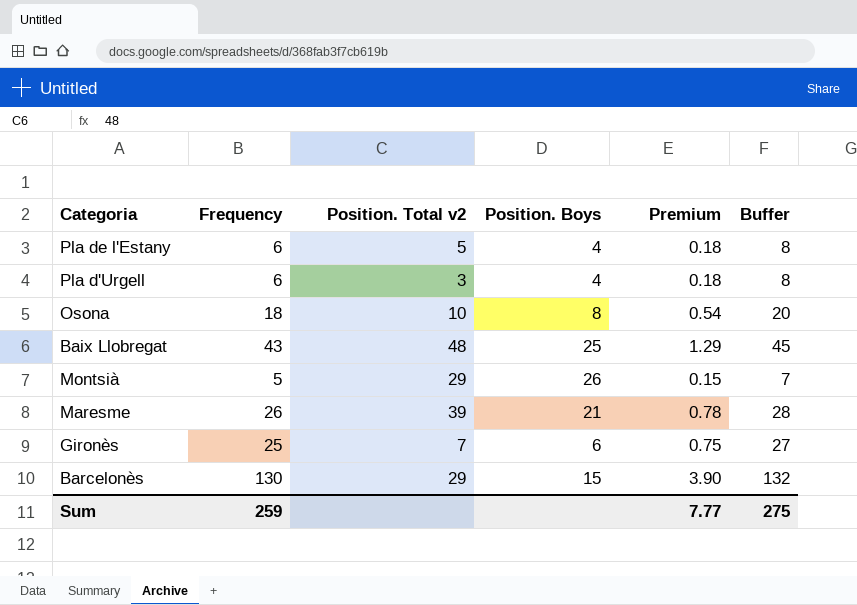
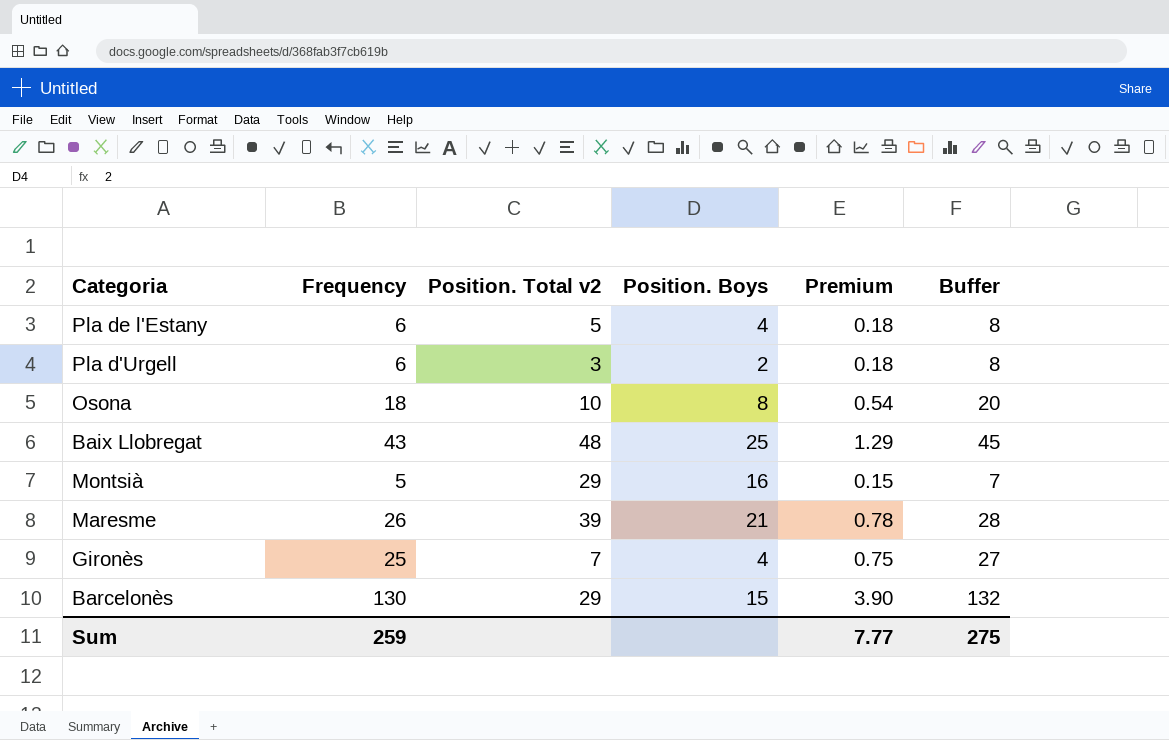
Pla d'Urgell | Position. Boys: 4 -> 2
Montsià | Position. Boys: 26 -> 16
Gironès | Position. Boys: 6 -> 4

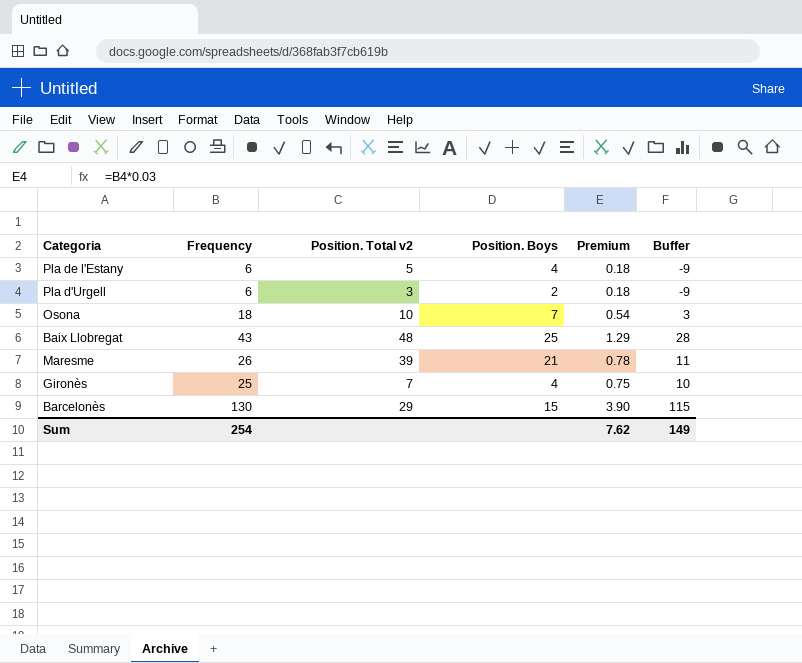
column Buffer | formula: [Frequency] + 2 -> [Frequency] - 15
row Montsià: 5 | 29 | 16 | 0.15 | 7 -> none
Osona | Position. Boys: 8 -> 7
Sum | Frequency: 259 -> 254
Sum | Premium: 7.77 -> 7.62
Sum | Buffer: 275 -> 149

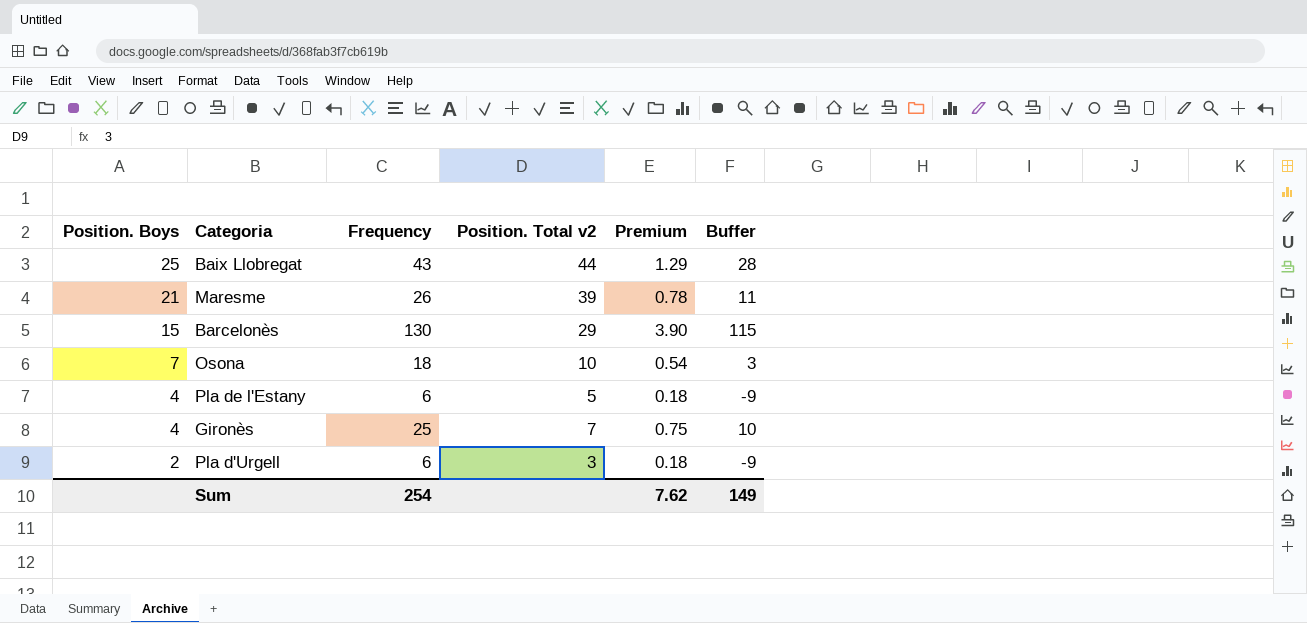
row order: none -> Position. Boys descending
column Position. Boys | position: 4 -> 1
Baix Llobregat | Position. Total v2: 48 -> 44

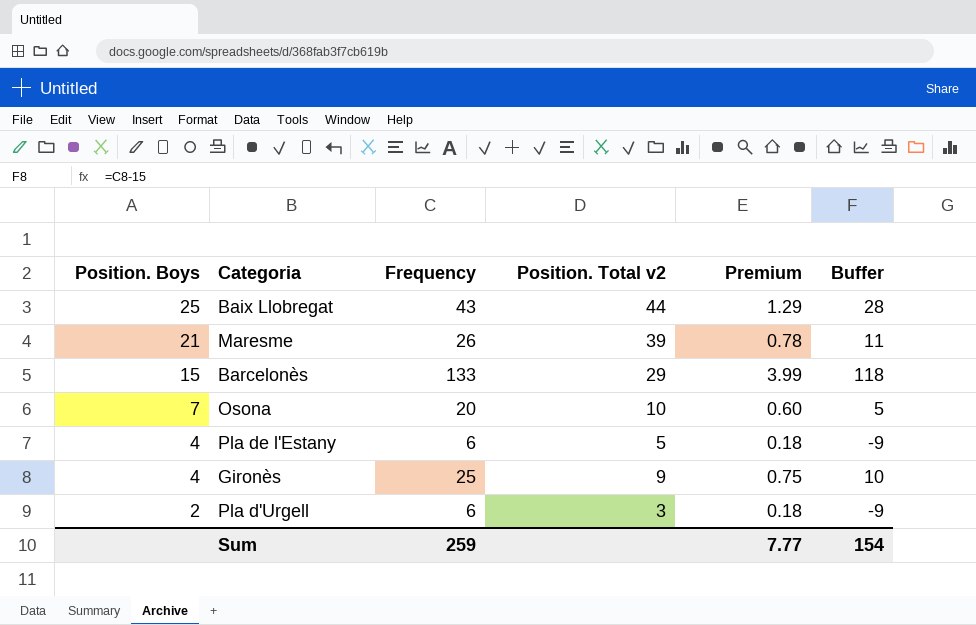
Barcelonès | Frequency: 130 -> 133
Barcelonès | Premium: 3.90 -> 3.99
Barcelonès | Buffer: 115 -> 118
Osona | Frequency: 18 -> 20
Osona | Premium: 0.54 -> 0.60
Osona | Buffer: 3 -> 5
Gironès | Position. Total v2: 7 -> 9
Sum | Frequency: 254 -> 259
Sum | Premium: 7.62 -> 7.77
Sum | Buffer: 149 -> 154

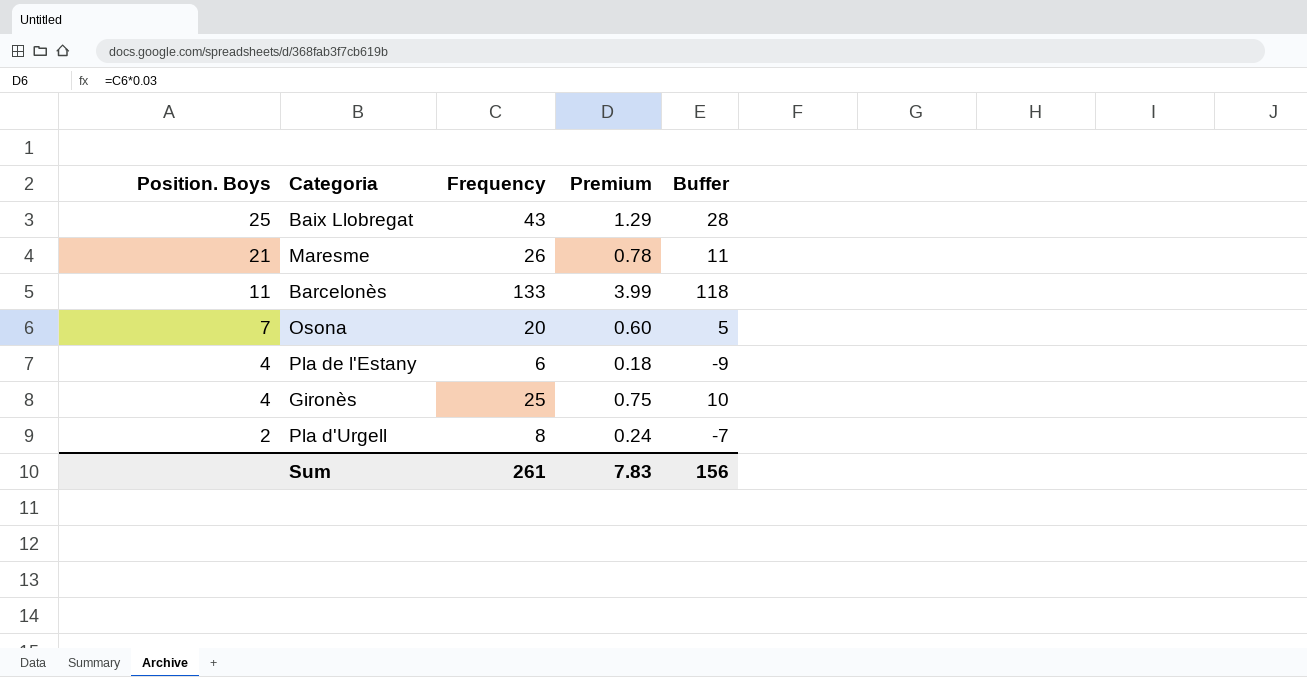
column Position. Total v2 | position: 4 -> none
Barcelonès | Position. Boys: 15 -> 11
Pla d'Urgell | Frequency: 6 -> 8
Pla d'Urgell | Premium: 0.18 -> 0.24
Pla d'Urgell | Buffer: -9 -> -7
Sum | Frequency: 259 -> 261
Sum | Premium: 7.77 -> 7.83
Sum | Buffer: 154 -> 156

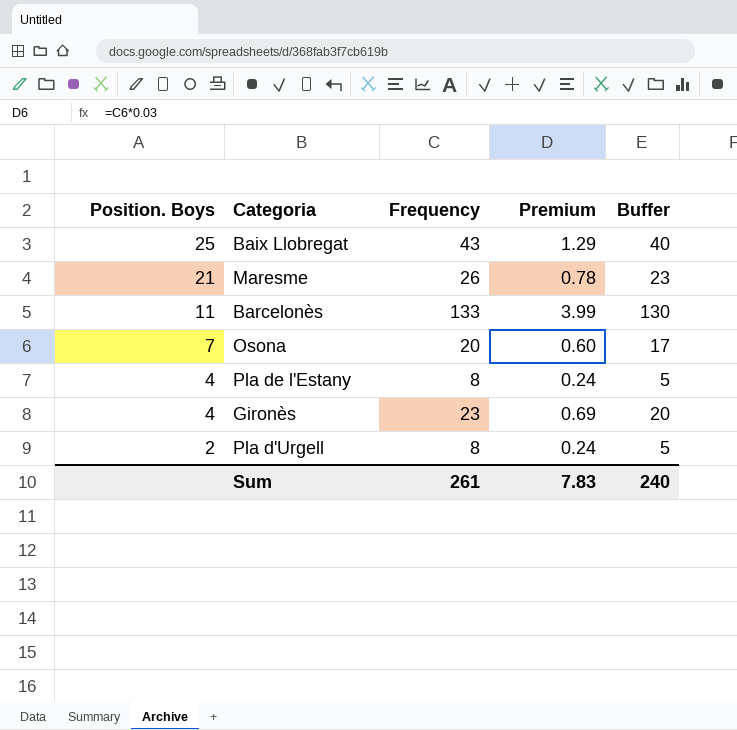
column Buffer | formula: [Frequency] - 15 -> [Frequency] - 3
Pla de l'Estany | Frequency: 6 -> 8
Pla de l'Estany | Premium: 0.18 -> 0.24
Gironès | Frequency: 25 -> 23
Gironès | Premium: 0.75 -> 0.69
Sum | Buffer: 156 -> 240

